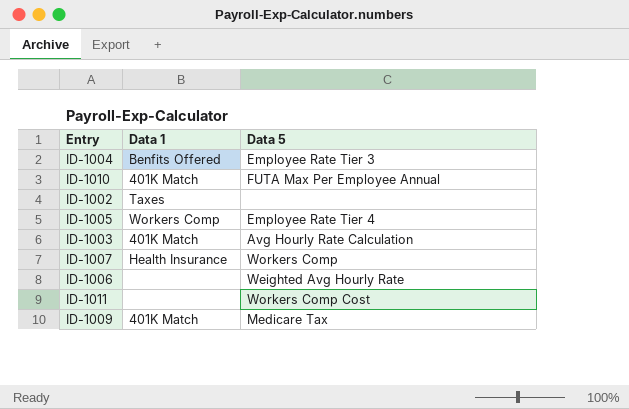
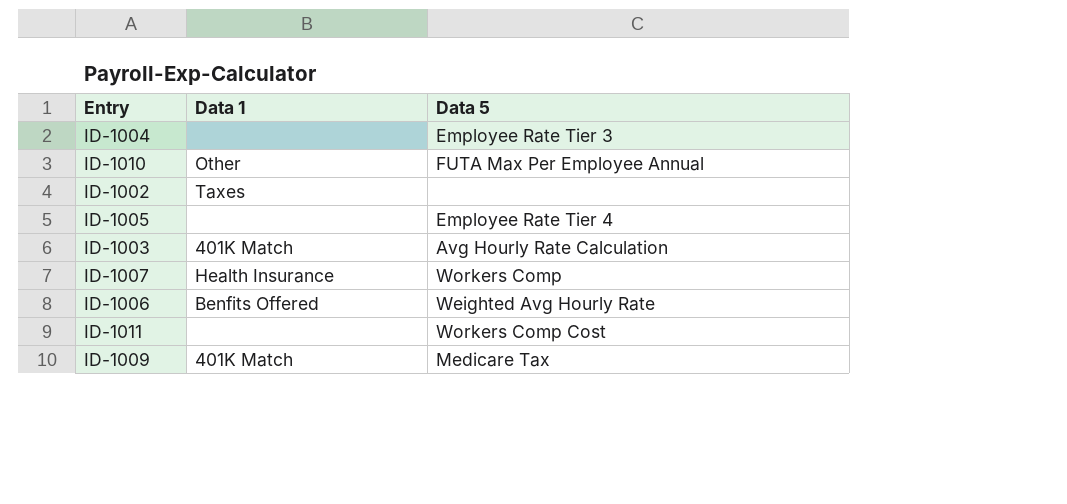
ID-1004 | Data 1: Benfits Offered -> none
ID-1010 | Data 1: 401K Match -> Other
ID-1005 | Data 1: Workers Comp -> none
ID-1006 | Data 1: none -> Benfits Offered

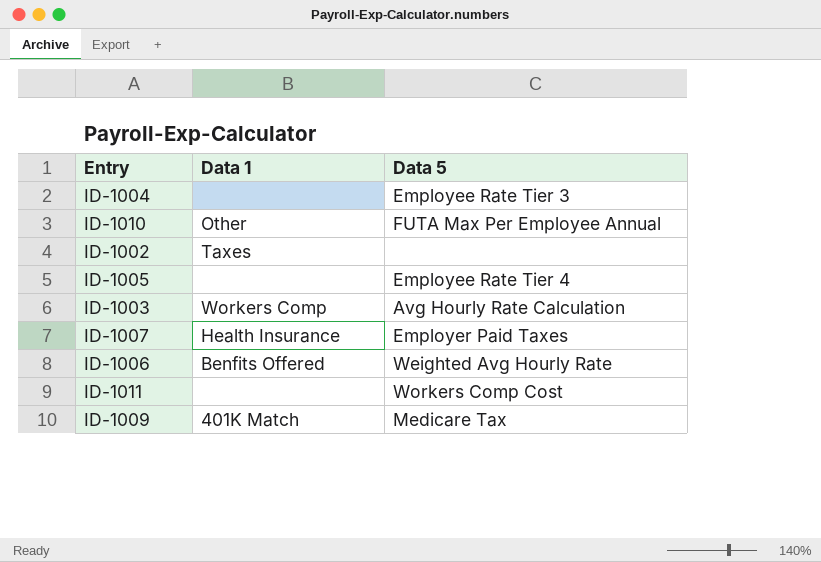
ID-1003 | Data 1: 401K Match -> Workers Comp
ID-1007 | Data 5: Workers Comp -> Employer Paid Taxes

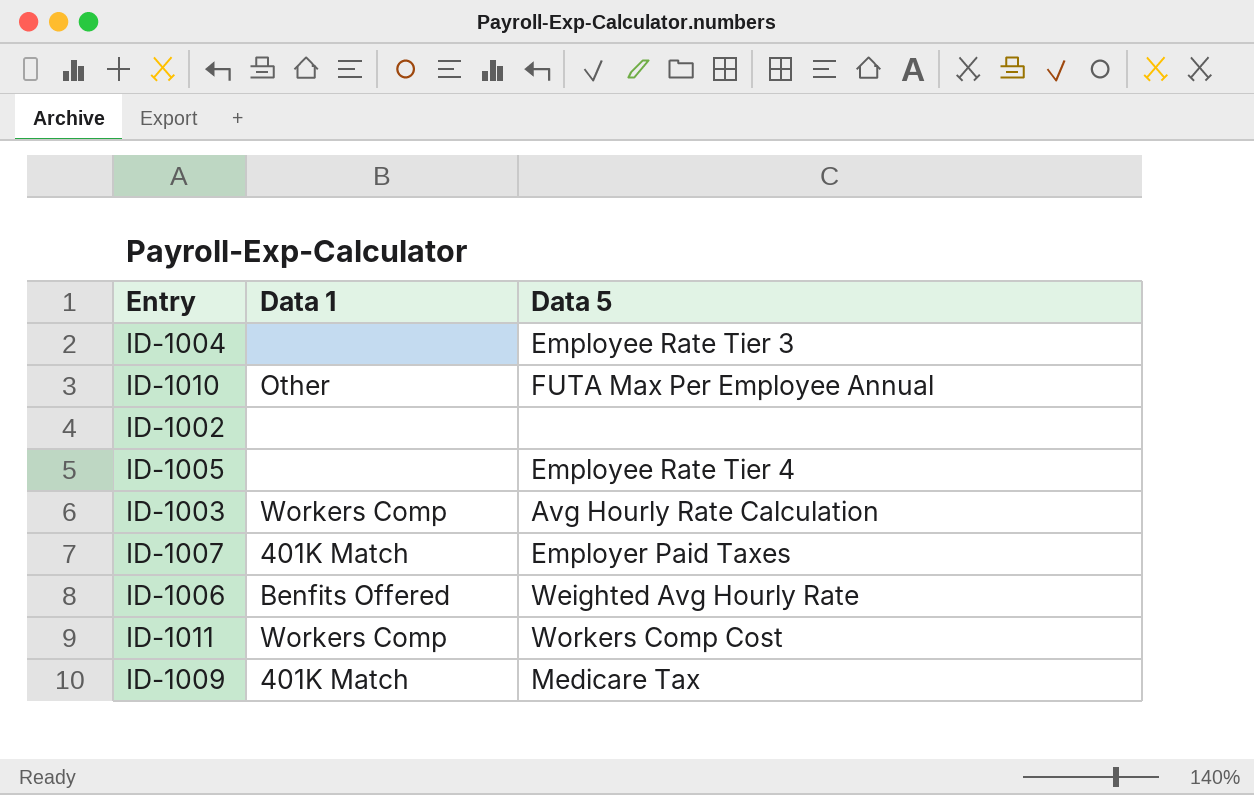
ID-1002 | Data 1: Taxes -> none
ID-1007 | Data 1: Health Insurance -> 401K Match
ID-1011 | Data 1: none -> Workers Comp

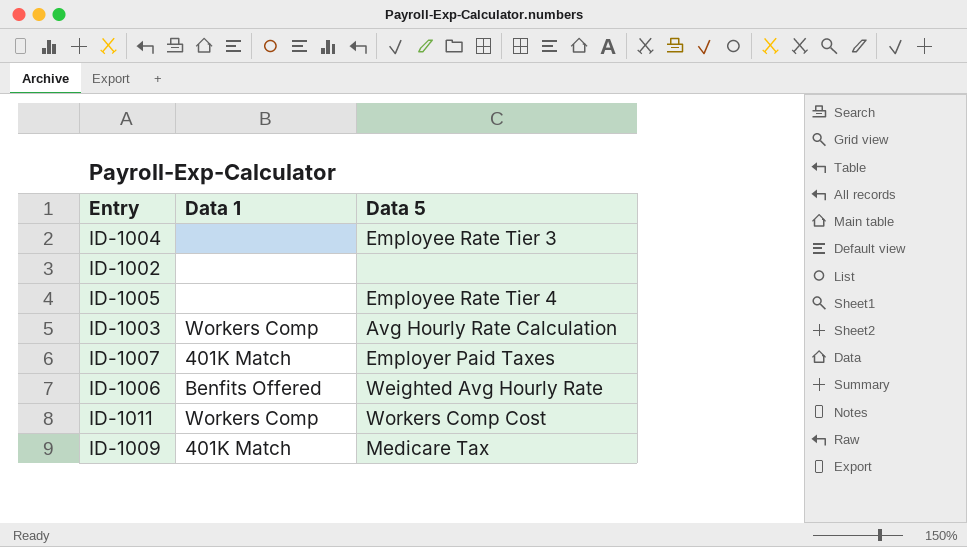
row ID-1010: Other | FUTA Max Per Employee Annual -> none

